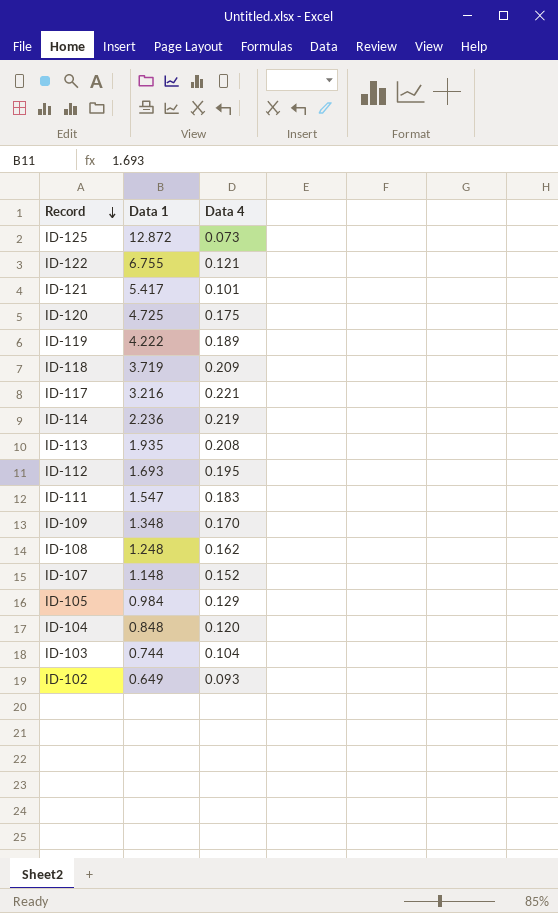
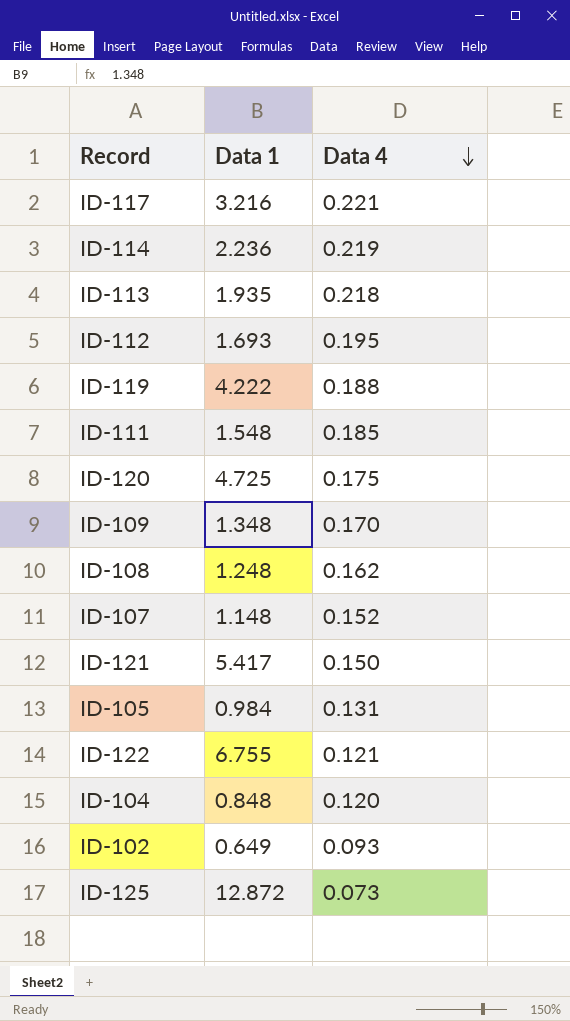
row order: Record descending -> Data 4 descending
row ID-118: 3.719 | 0.209 -> none
row ID-103: 0.744 | 0.104 -> none
ID-113 | Data 4: 0.208 -> 0.218
ID-119 | Data 4: 0.189 -> 0.188
ID-111 | Data 1: 1.547 -> 1.548
ID-111 | Data 4: 0.183 -> 0.185
ID-121 | Data 4: 0.101 -> 0.150
ID-105 | Data 4: 0.129 -> 0.131

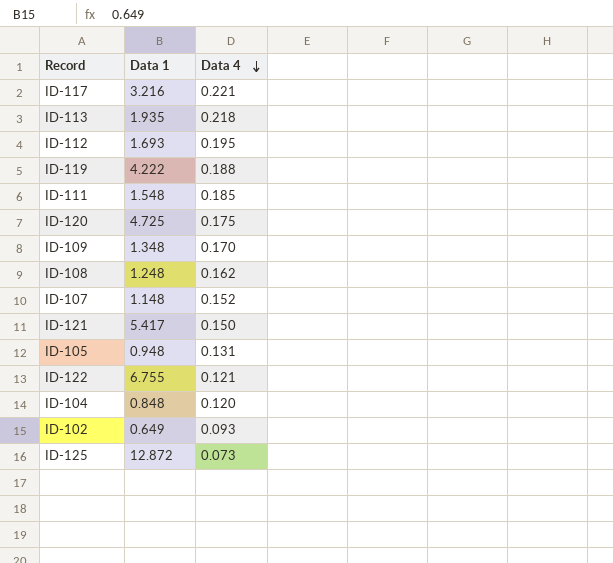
row ID-114: 2.236 | 0.219 -> none
ID-105 | Data 1: 0.984 -> 0.948

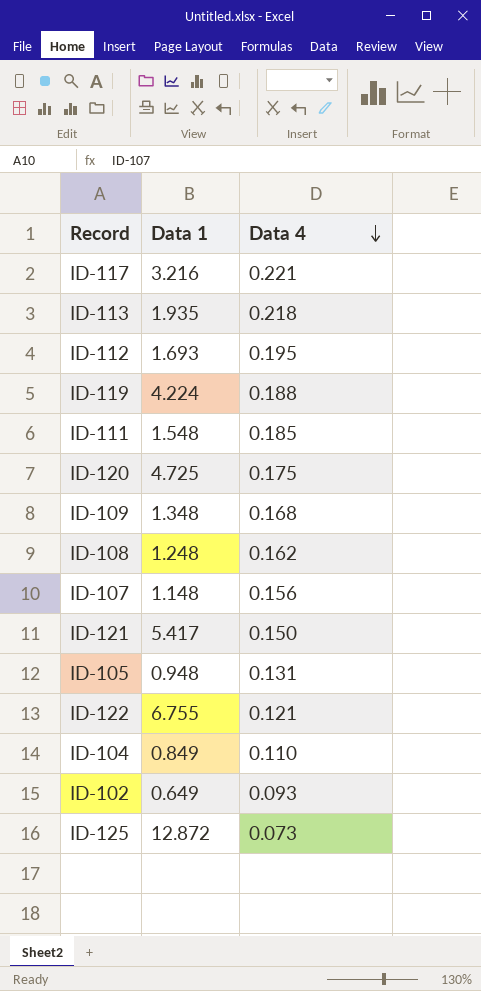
ID-119 | Data 1: 4.222 -> 4.224
ID-109 | Data 4: 0.170 -> 0.168
ID-107 | Data 4: 0.152 -> 0.156
ID-104 | Data 1: 0.848 -> 0.849
ID-104 | Data 4: 0.120 -> 0.110

